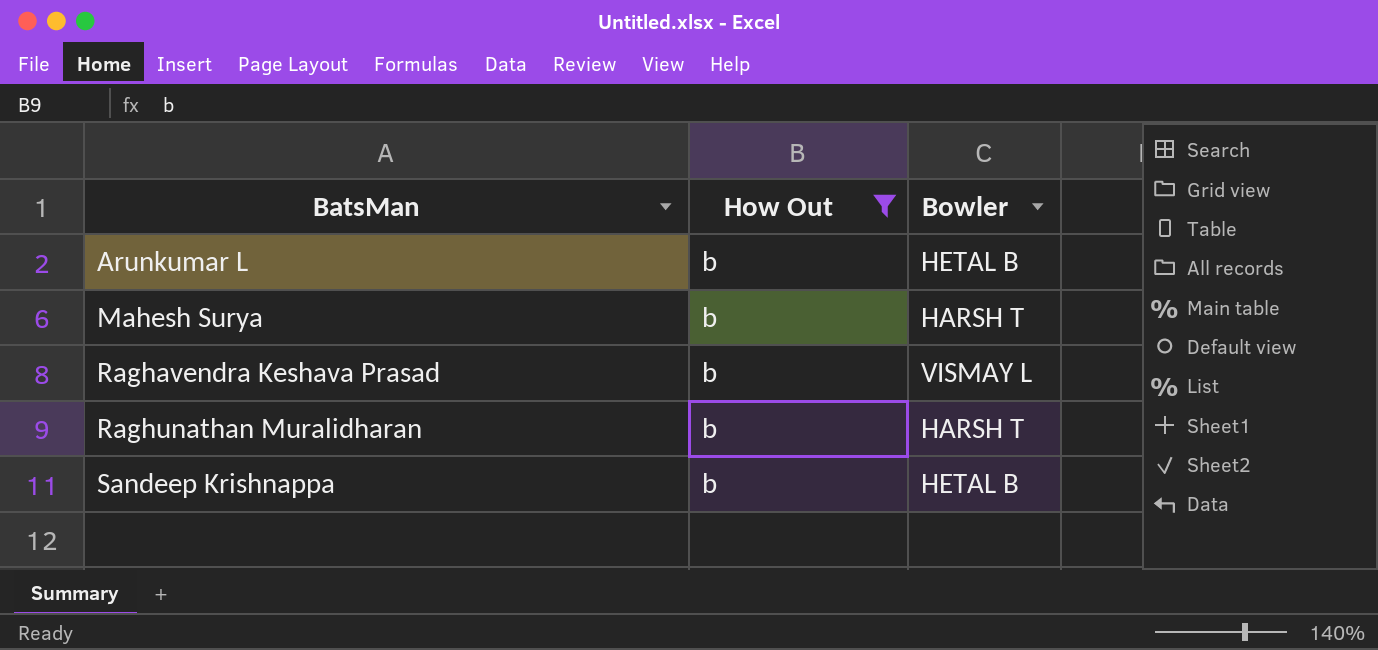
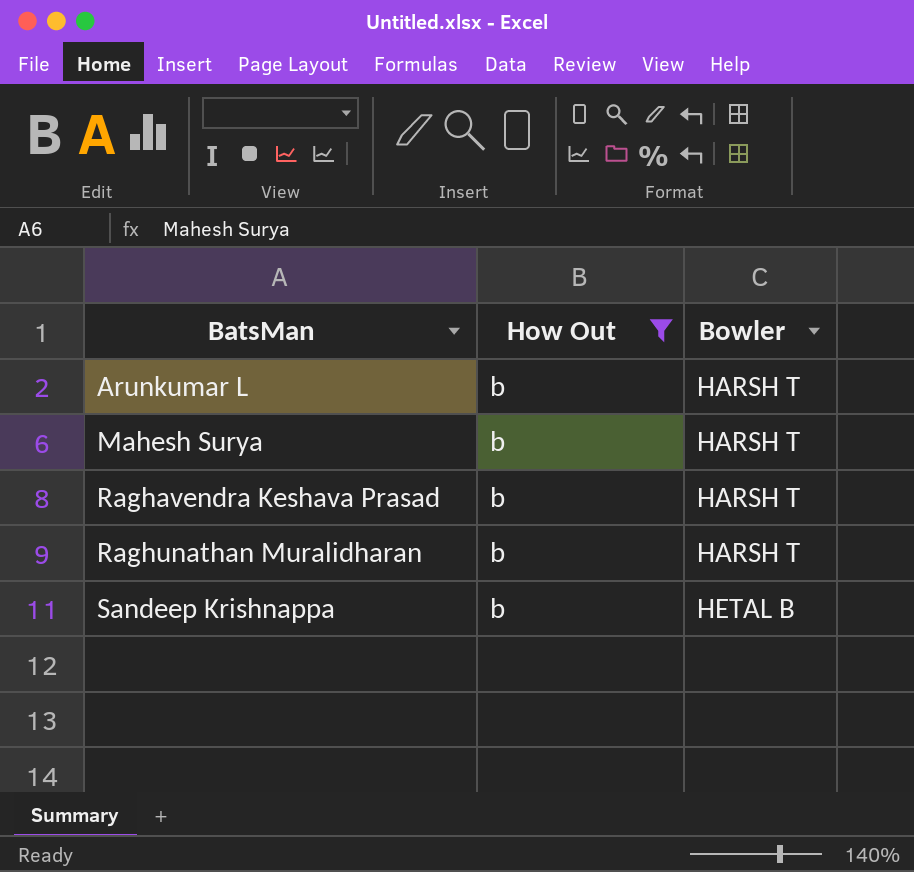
Arunkumar L | Bowler: HETAL B -> HARSH T
Raghavendra Keshava Prasad | Bowler: VISMAY L -> HARSH T

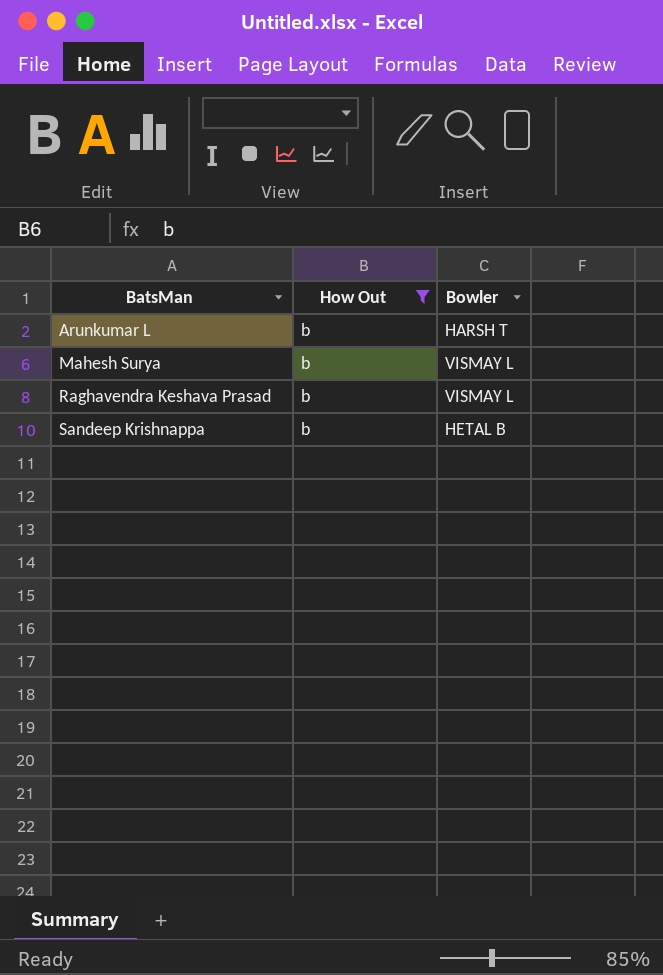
row Raghunathan Muralidharan: b | HARSH T -> none
Mahesh Surya | Bowler: HARSH T -> VISMAY L
Raghavendra Keshava Prasad | Bowler: HARSH T -> VISMAY L

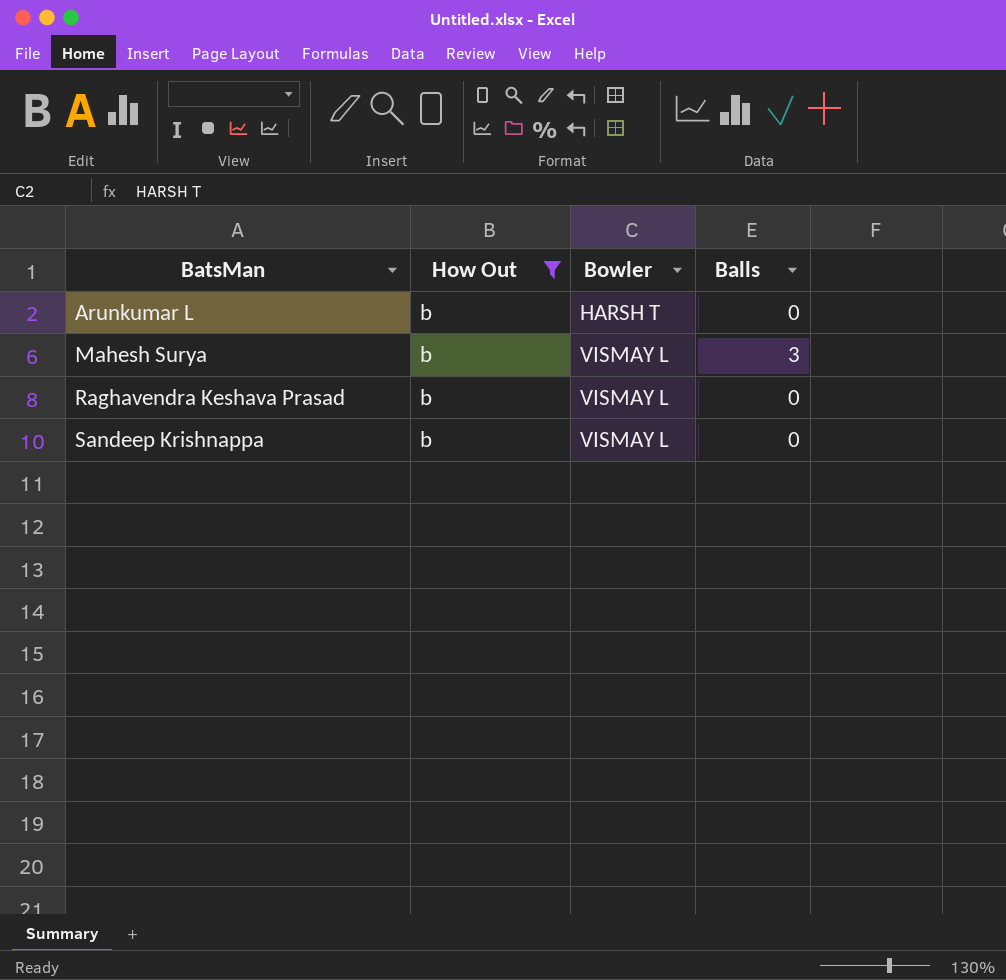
column Balls | position: none -> 4
Sandeep Krishnappa | Bowler: HETAL B -> VISMAY L

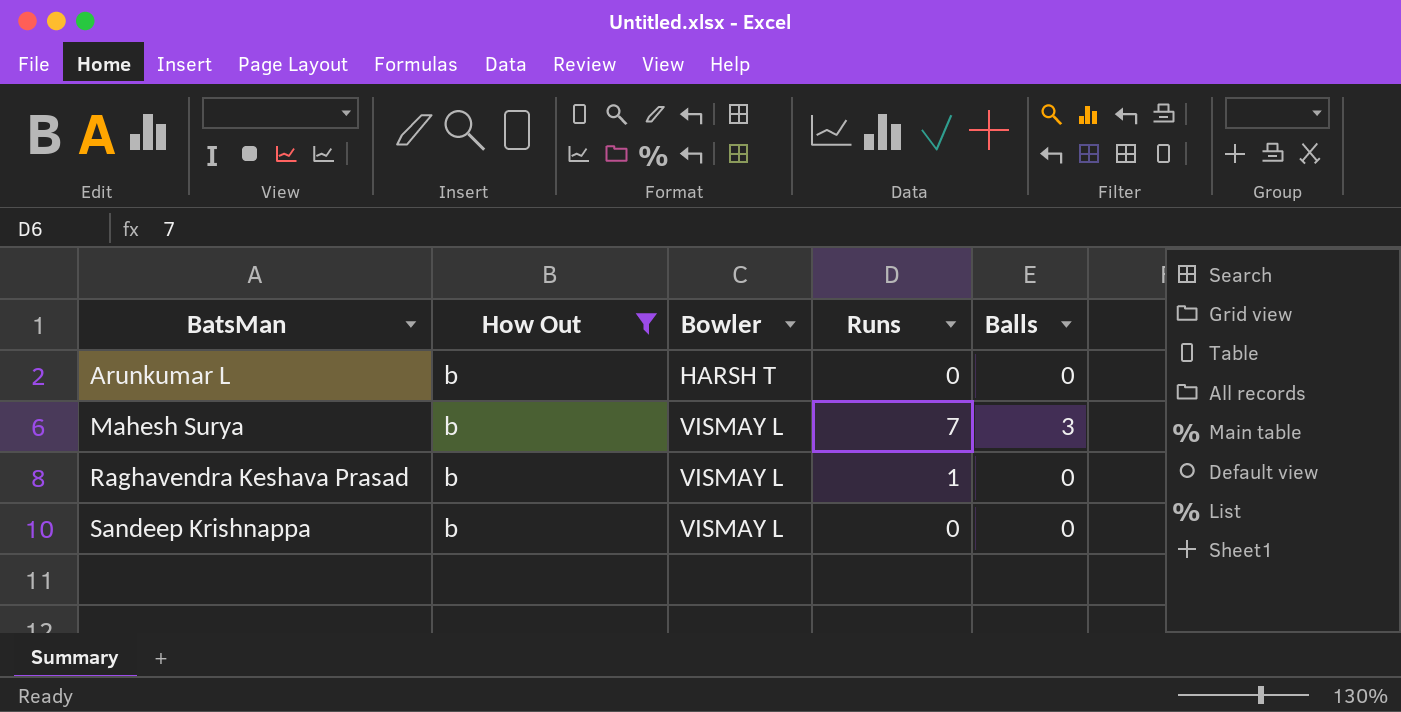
column Runs | position: none -> 4

